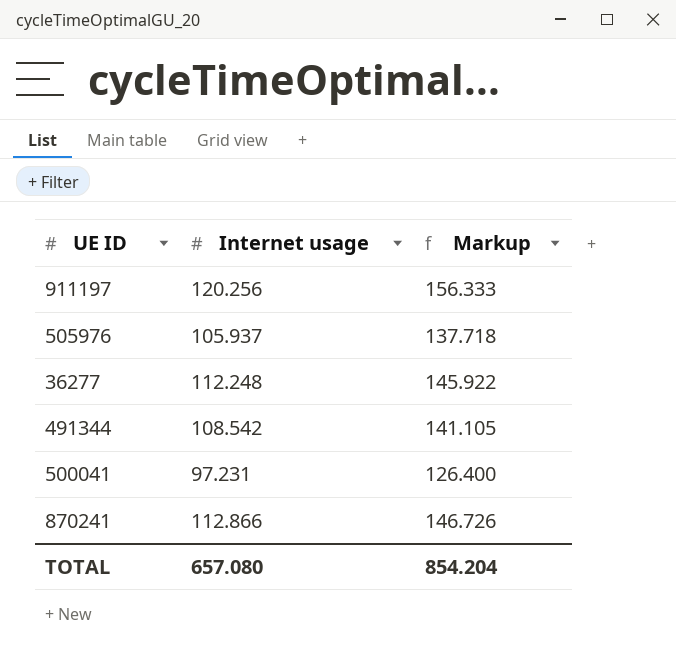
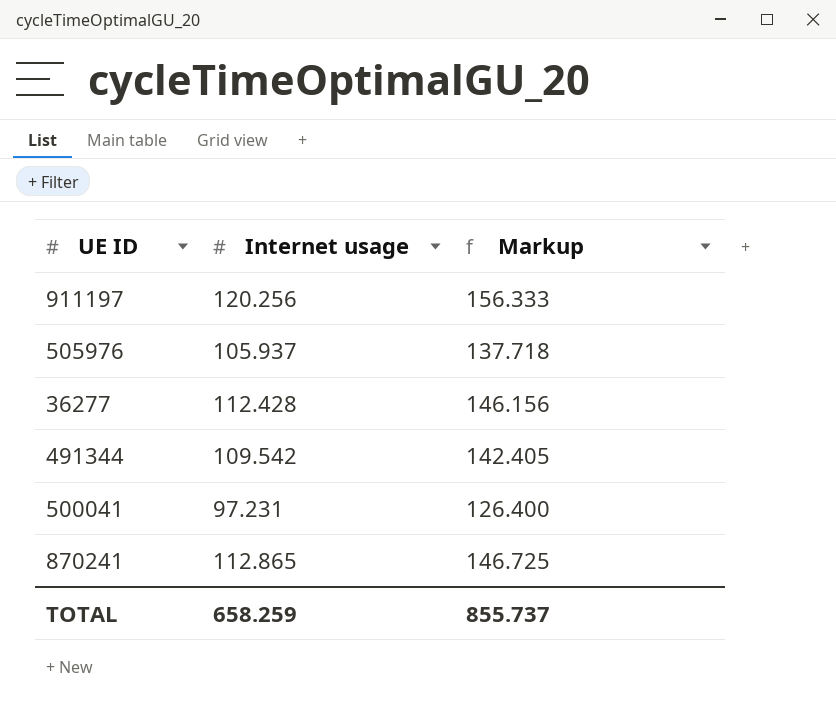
36277 | Internet usage: 112.248 -> 112.428
36277 | Markup: 145.922 -> 146.156
491344 | Internet usage: 108.542 -> 109.542
491344 | Markup: 141.105 -> 142.405
870241 | Internet usage: 112.866 -> 112.865
870241 | Markup: 146.726 -> 146.725
TOTAL | Internet usage: 657.080 -> 658.259
TOTAL | Markup: 854.204 -> 855.737

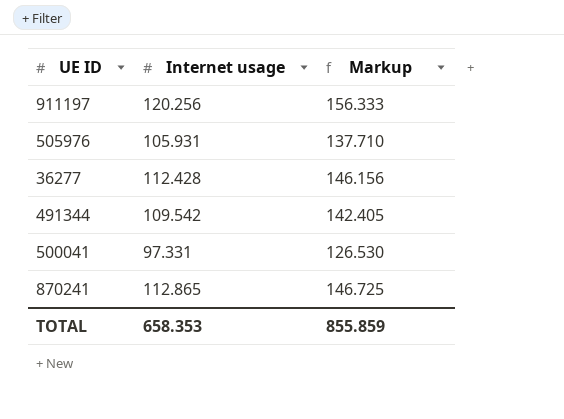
505976 | Internet usage: 105.937 -> 105.931
505976 | Markup: 137.718 -> 137.710
500041 | Internet usage: 97.231 -> 97.331
500041 | Markup: 126.400 -> 126.530
TOTAL | Internet usage: 658.259 -> 658.353
TOTAL | Markup: 855.737 -> 855.859

